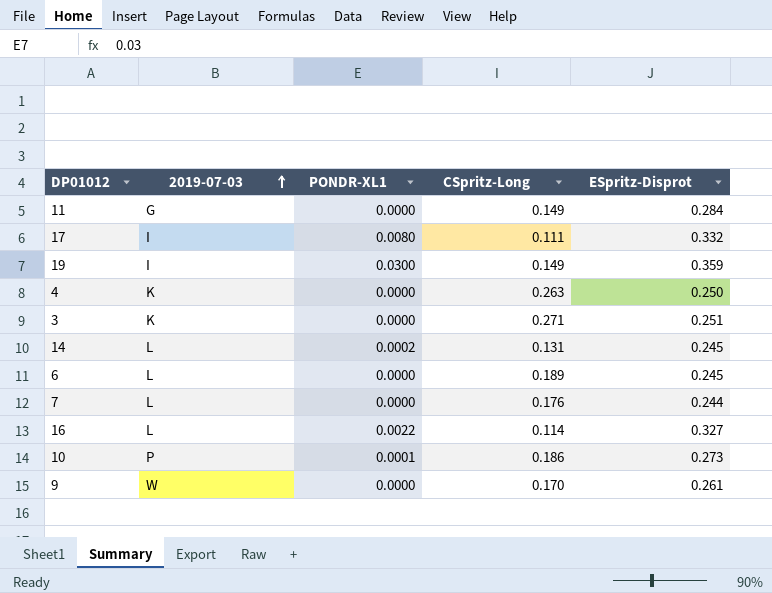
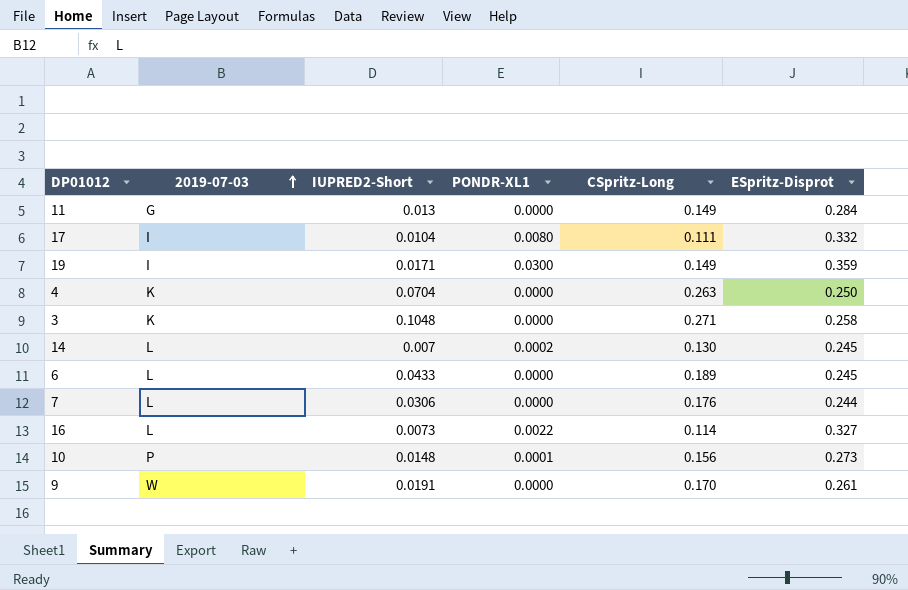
column IUPRED2-Short | position: none -> 3
3 | ESpritz-Disprot: 0.251 -> 0.258
14 | CSpritz-Long: 0.131 -> 0.130
10 | CSpritz-Long: 0.186 -> 0.156

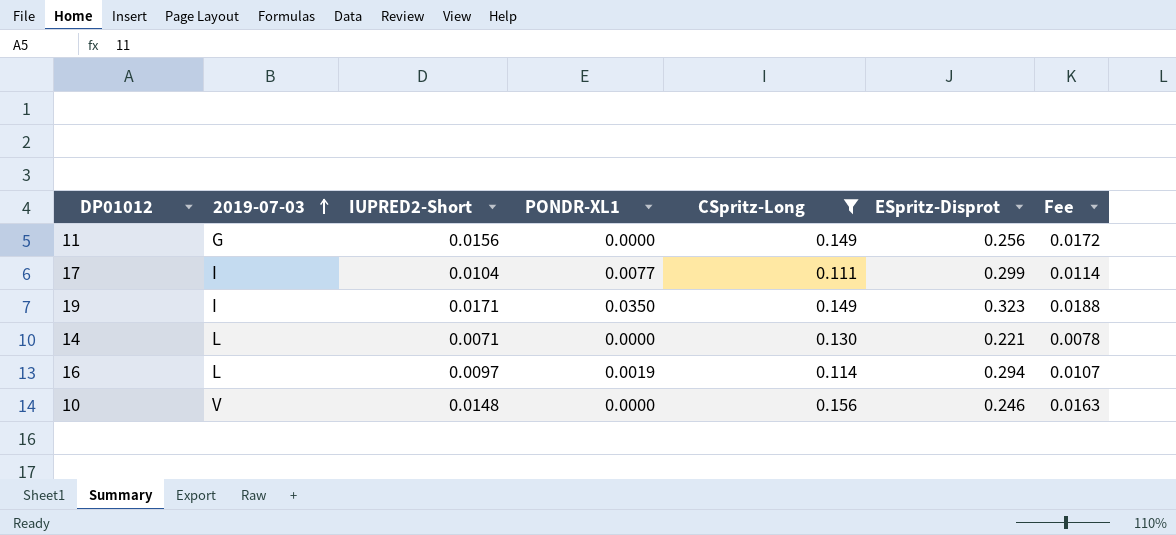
filter: none -> CSpritz-Long <= 0.156
column Fee | formula: none -> [IUPRED2-Short] * 1.1
11 | IUPRED2-Short: 0.013 -> 0.0156
11 | ESpritz-Disprot: 0.284 -> 0.256
17 | PONDR-XL1: 0.0080 -> 0.0077
17 | ESpritz-Disprot: 0.332 -> 0.299
19 | PONDR-XL1: 0.0300 -> 0.0350
19 | ESpritz-Disprot: 0.359 -> 0.323
14 | IUPRED2-Short: 0.007 -> 0.0071
14 | PONDR-XL1: 0.0002 -> 0.0000
14 | ESpritz-Disprot: 0.245 -> 0.221
16 | IUPRED2-Short: 0.0073 -> 0.0097
16 | PONDR-XL1: 0.0022 -> 0.0019
16 | ESpritz-Disprot: 0.327 -> 0.294
10 | 2019-07-03: P -> V
10 | PONDR-XL1: 0.0001 -> 0.0000
10 | ESpritz-Disprot: 0.273 -> 0.246

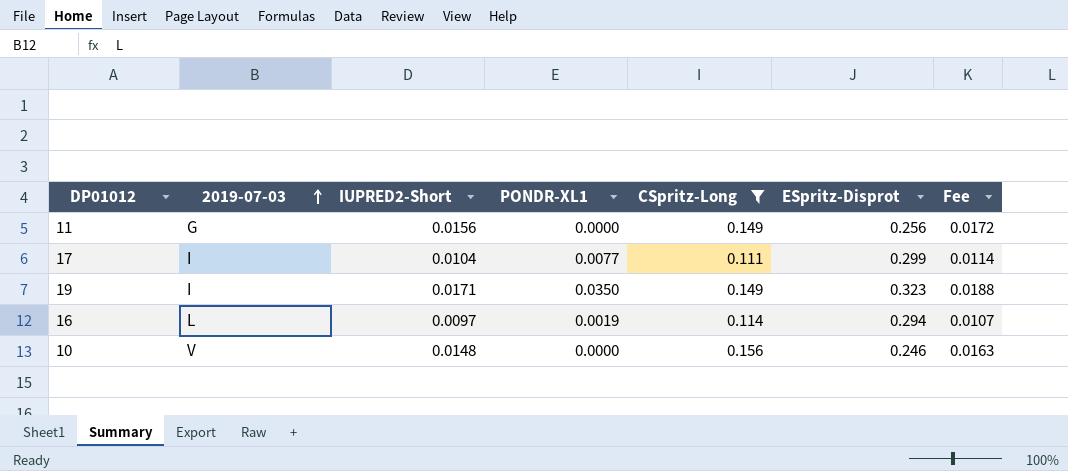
row 14: L | 0.0071 | 0.0000 | 0.130 | 0.221 | 0.0078 -> none

